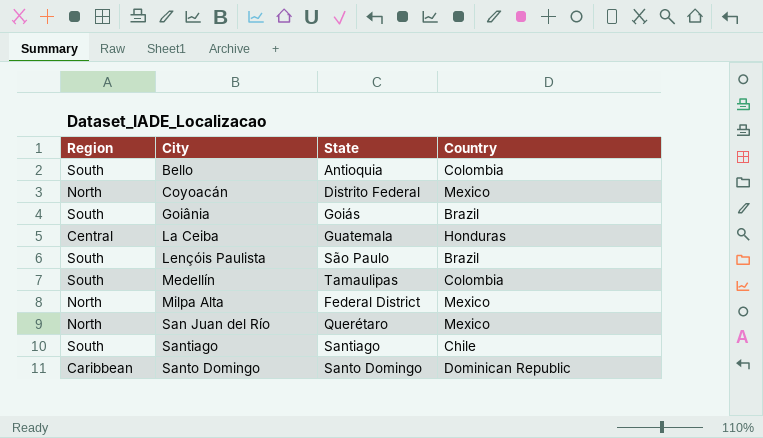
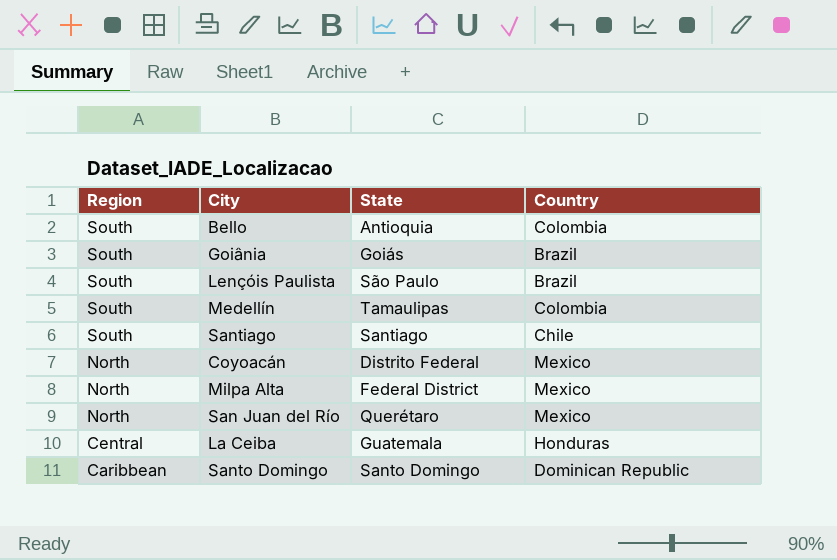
row order: City ascending -> Region descending

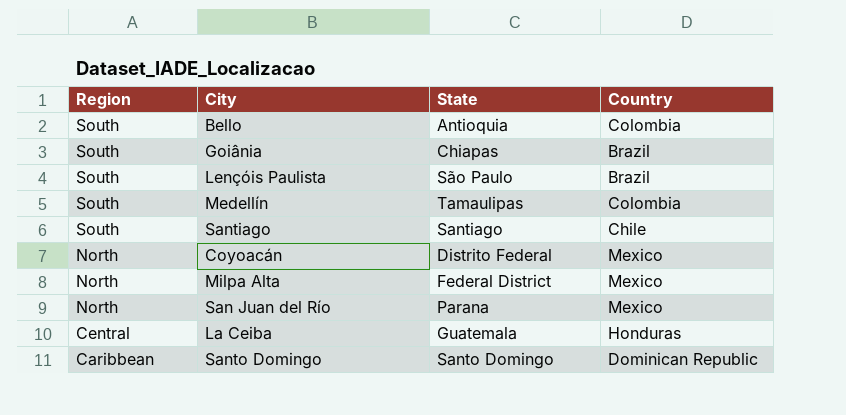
Goiânia | State: Goiás -> Chiapas
San Juan del Río | State: Querétaro -> Parana

